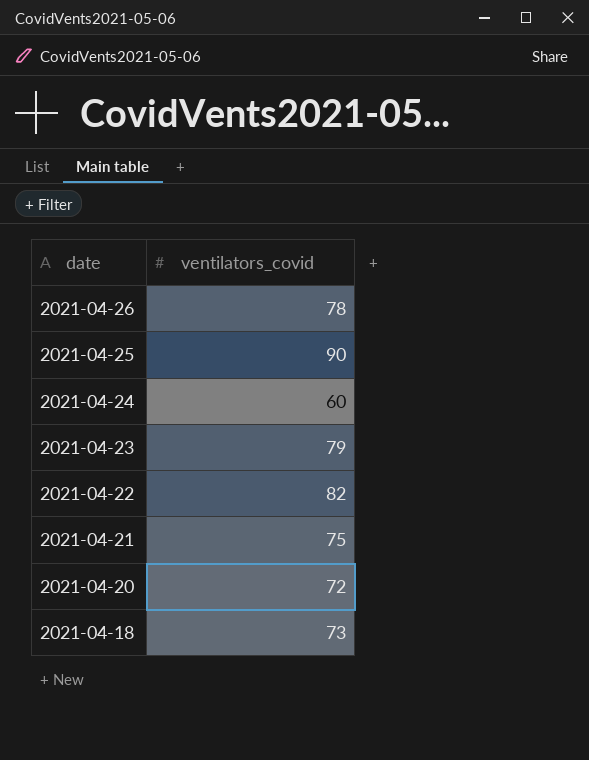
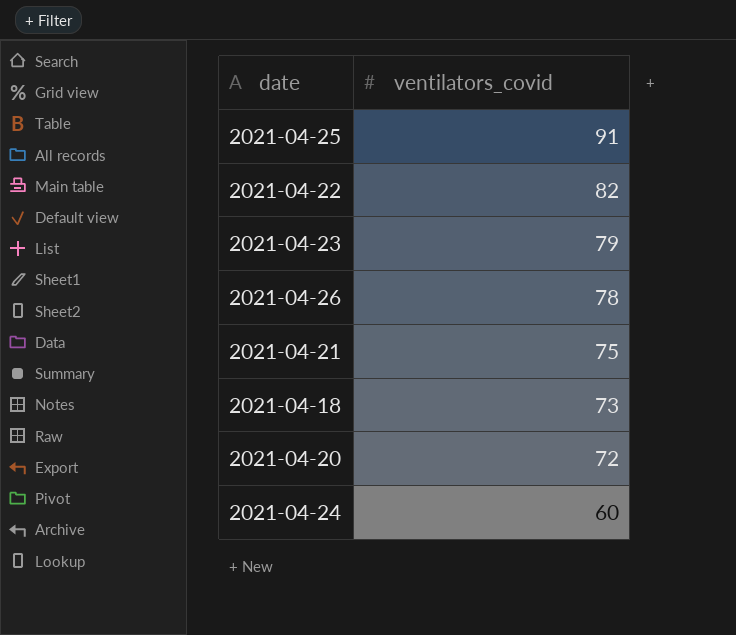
row order: date descending -> ventilators_covid descending
2021-04-25 | ventilators_covid: 90 -> 91

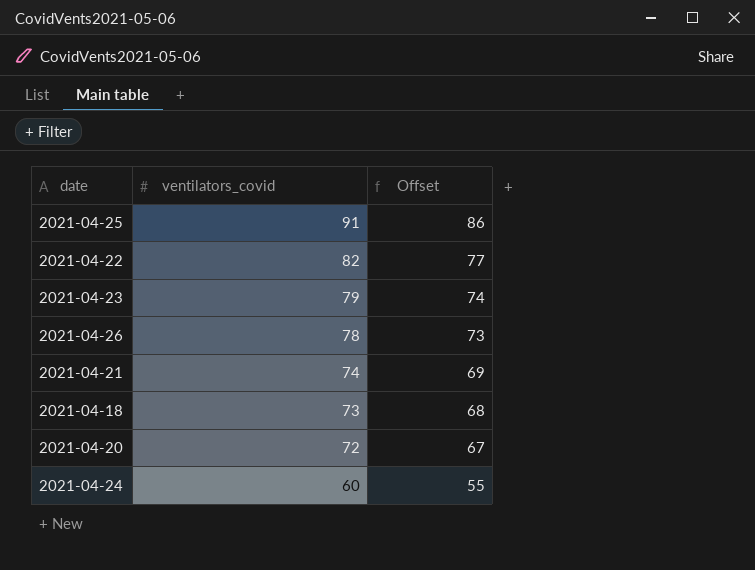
column Offset | formula: none -> [ventilators_covid] - 5
2021-04-21 | ventilators_covid: 75 -> 74

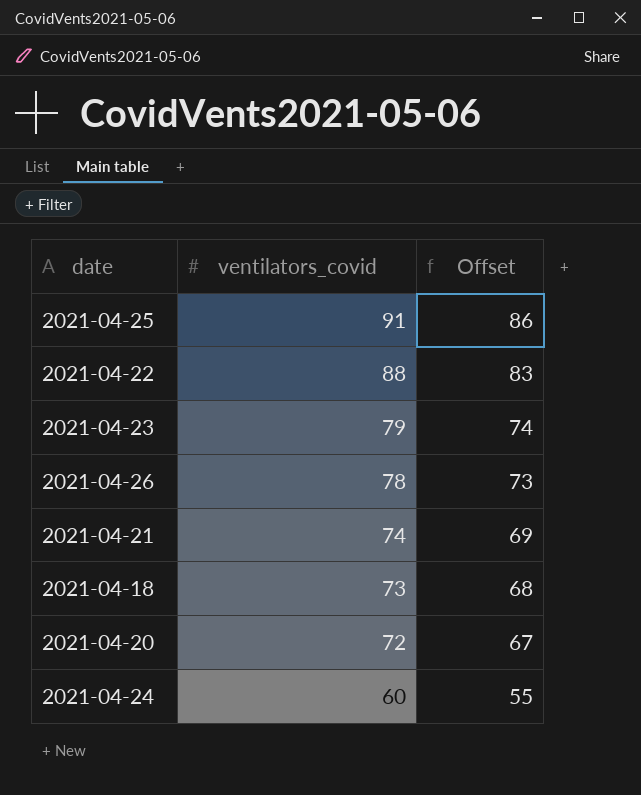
2021-04-22 | ventilators_covid: 82 -> 88
2021-04-22 | Offset: 77 -> 83

